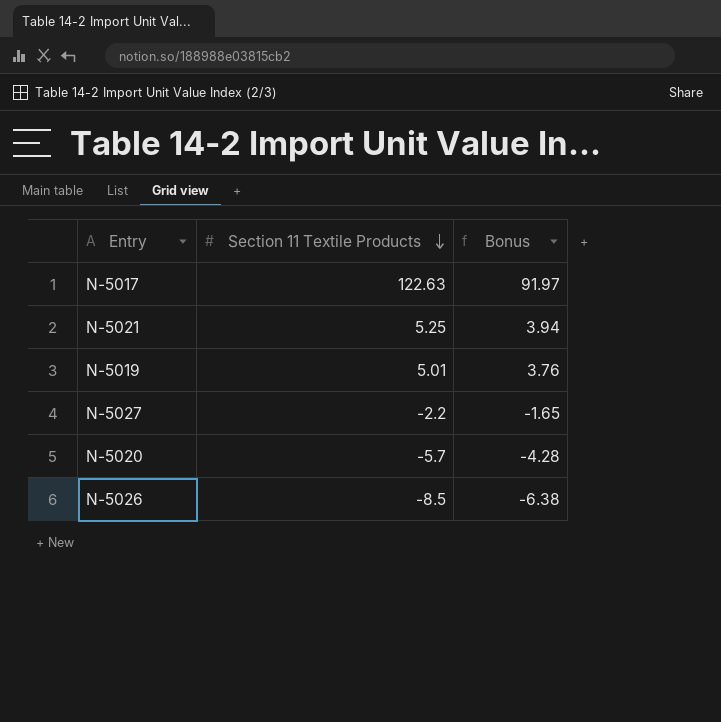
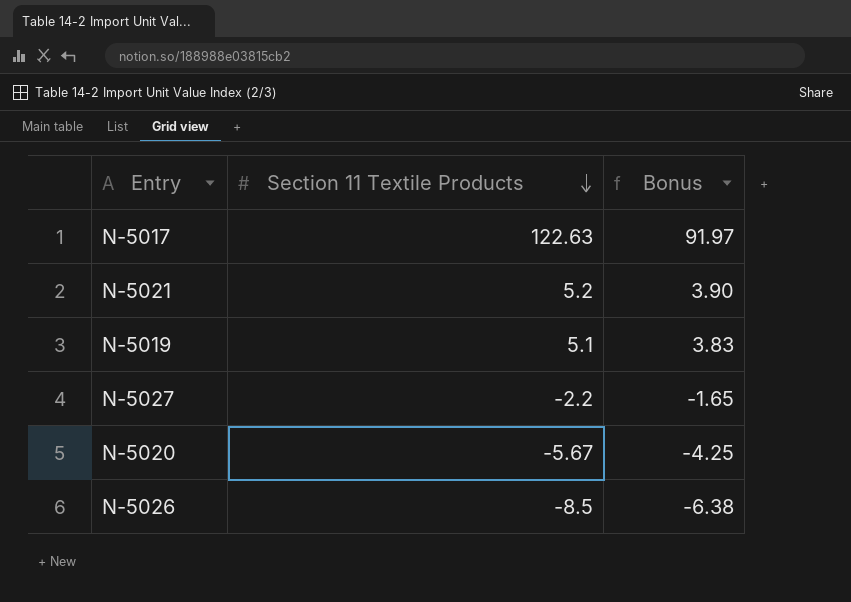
N-5021 | Section 11 Textile Products: 5.25 -> 5.2
N-5021 | Bonus: 3.94 -> 3.90
N-5019 | Section 11 Textile Products: 5.01 -> 5.1
N-5019 | Bonus: 3.76 -> 3.83
N-5020 | Section 11 Textile Products: -5.7 -> -5.67
N-5020 | Bonus: -4.28 -> -4.25

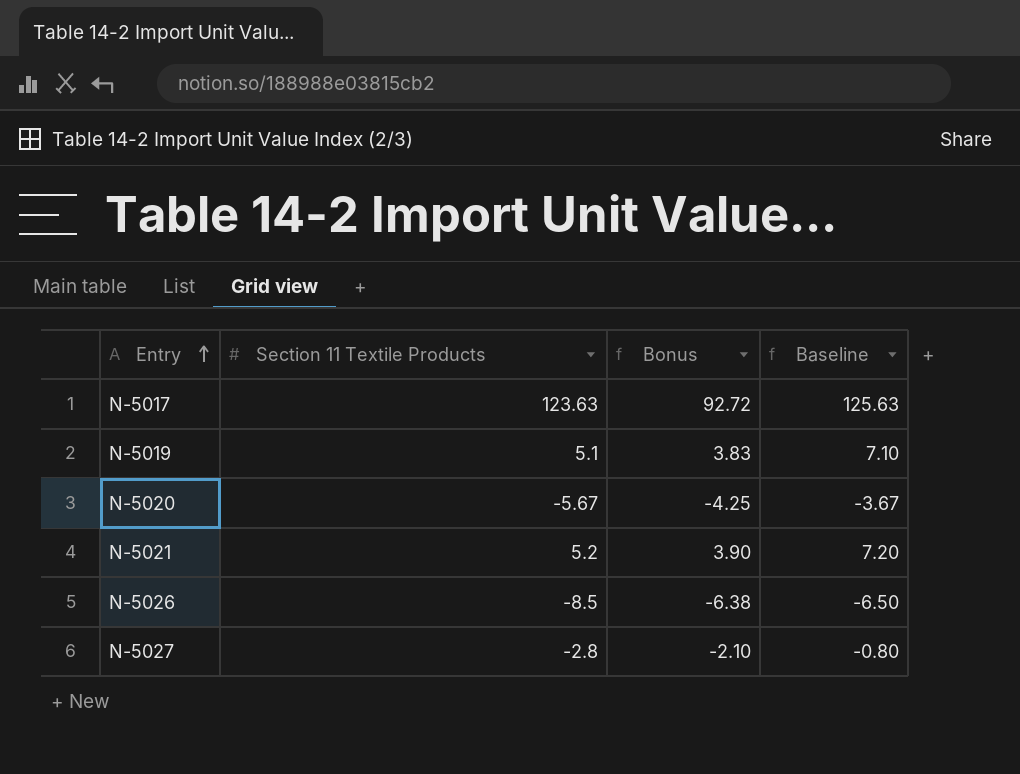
row order: Section 11 Textile Products descending -> Entry ascending
column Baseline | formula: none -> [Section 11 Textile Products] + 2
N-5017 | Section 11 Textile Products: 122.63 -> 123.63
N-5017 | Bonus: 91.97 -> 92.72
N-5027 | Section 11 Textile Products: -2.2 -> -2.8
N-5027 | Bonus: -1.65 -> -2.10

